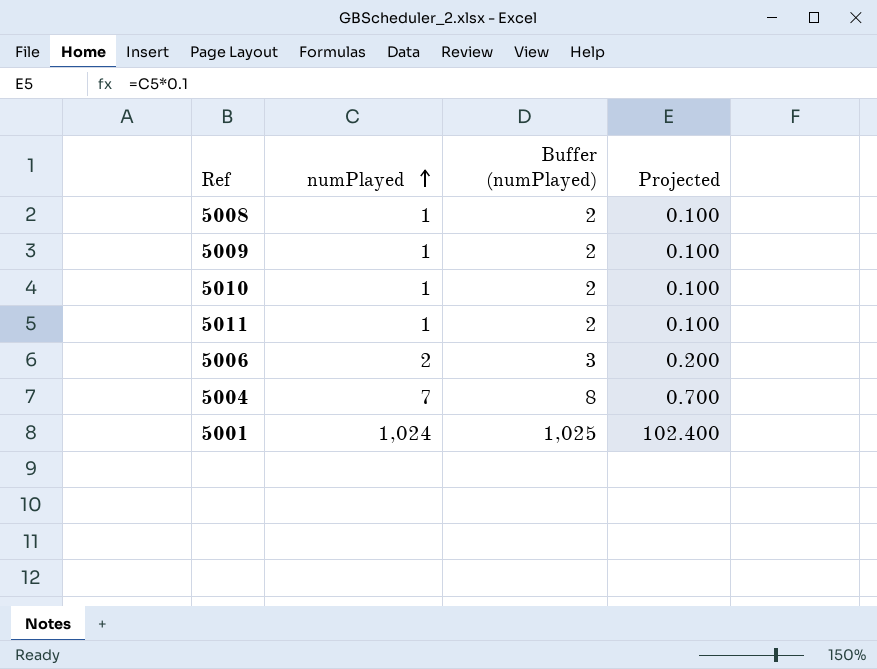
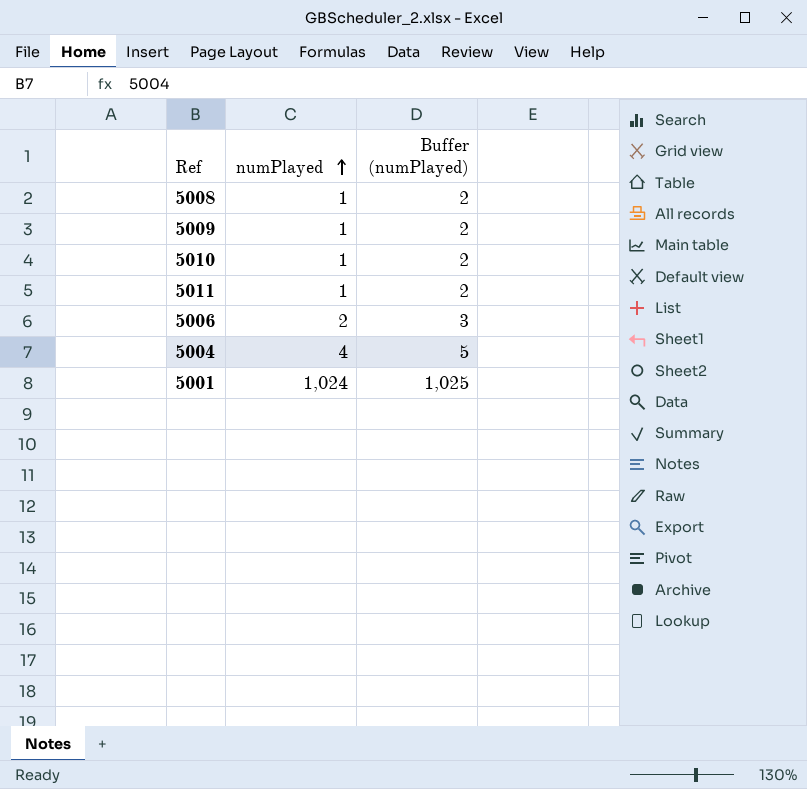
column Projected | formula: [numPlayed] * 0.1 -> none
5004 | numPlayed: 7 -> 4
5004 | Buffer (numPlayed): 8 -> 5

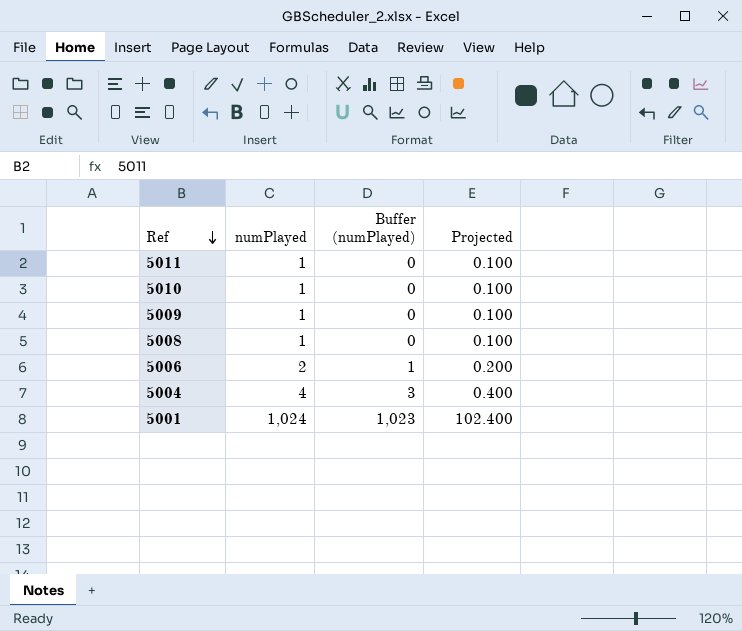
row order: numPlayed ascending -> Ref descending
column Buffer (numPlayed) | formula: [numPlayed] + 1 -> [numPlayed] - 1
column Projected | formula: none -> [numPlayed] * 0.1

